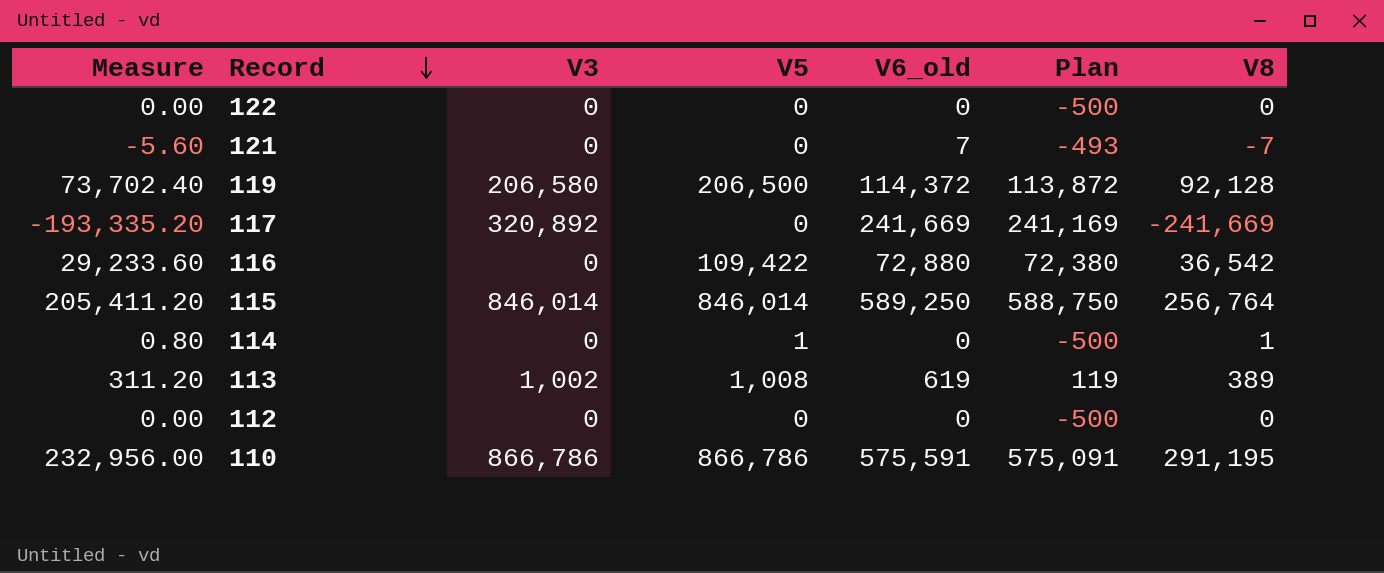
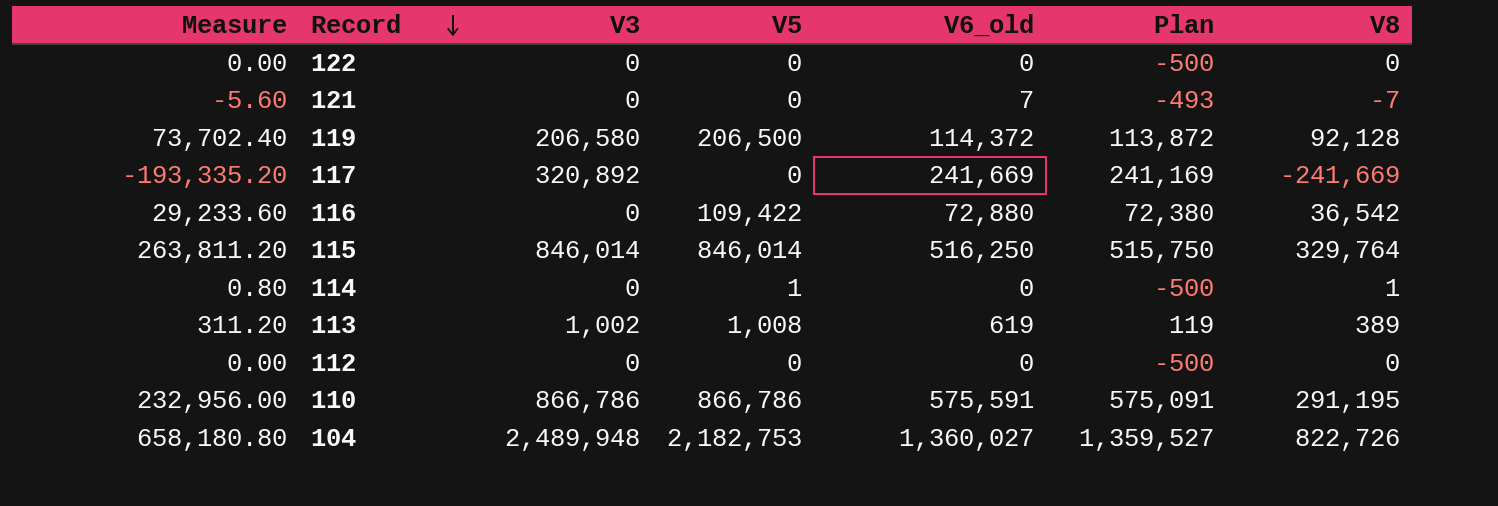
115 | Measure: 205,411.20 -> 263,811.20
115 | V6_old: 589,250 -> 516,250
115 | Plan: 588,750 -> 515,750
115 | V8: 256,764 -> 329,764
row 104: none -> 658,180.80 | 2,489,948 | 2,182,753 | 1,360,027 | 1,359,527 | 822,726

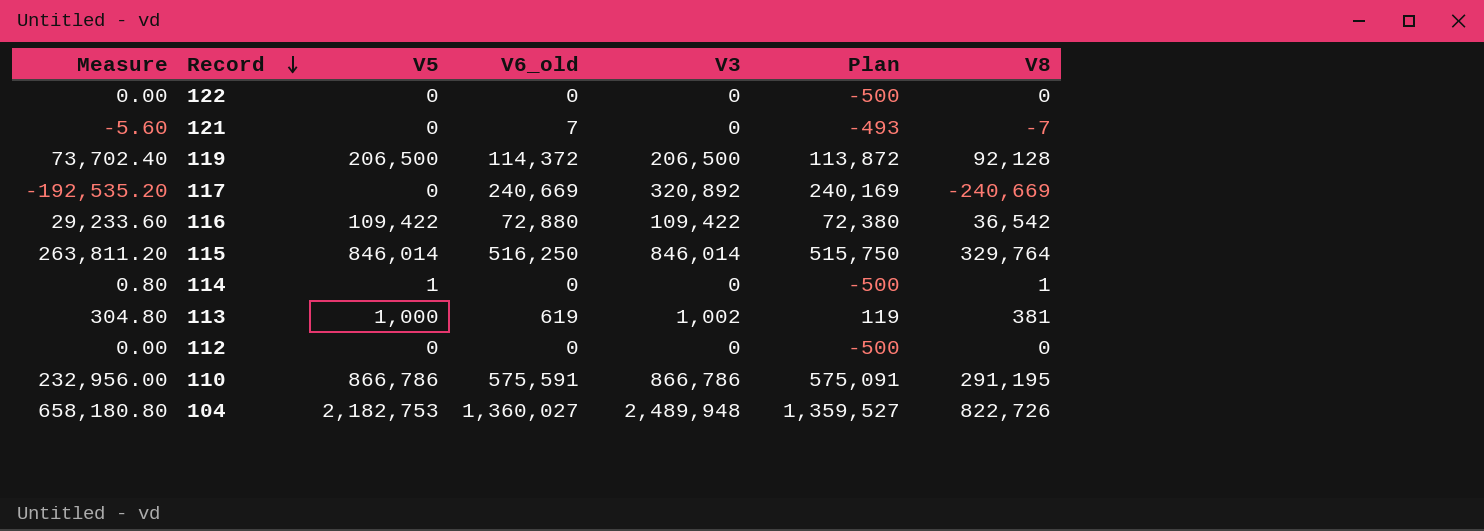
column V3 | position: 3 -> 5
119 | V3: 206,580 -> 206,500
117 | Measure: -193,335.20 -> -192,535.20
117 | V6_old: 241,669 -> 240,669
117 | Plan: 241,169 -> 240,169
117 | V8: -241,669 -> -240,669
116 | V3: 0 -> 109,422
113 | Measure: 311.20 -> 304.80
113 | V5: 1,008 -> 1,000
113 | V8: 389 -> 381

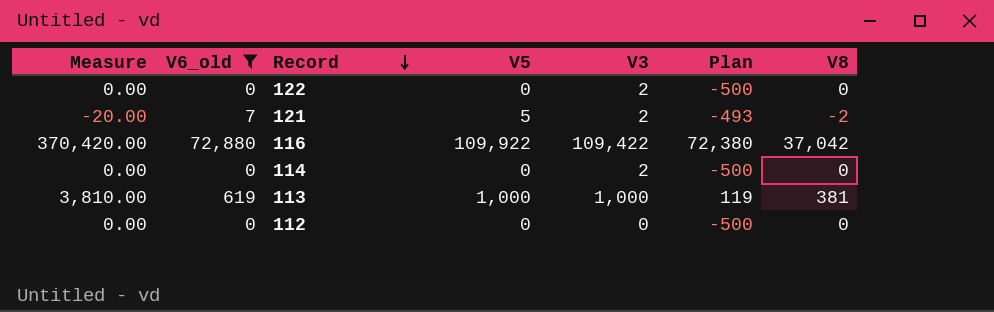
filter: none -> V6_old <= 72,880
column Measure | formula: [V8] * 0.8 -> [V8] * 10
column V6_old | position: 4 -> 2
122 | V3: 0 -> 2
121 | V5: 0 -> 5
121 | V3: 0 -> 2
121 | V8: -7 -> -2
116 | V5: 109,422 -> 109,922
116 | V8: 36,542 -> 37,042
114 | V5: 1 -> 0
114 | V3: 0 -> 2
114 | V8: 1 -> 0
113 | V3: 1,002 -> 1,000

